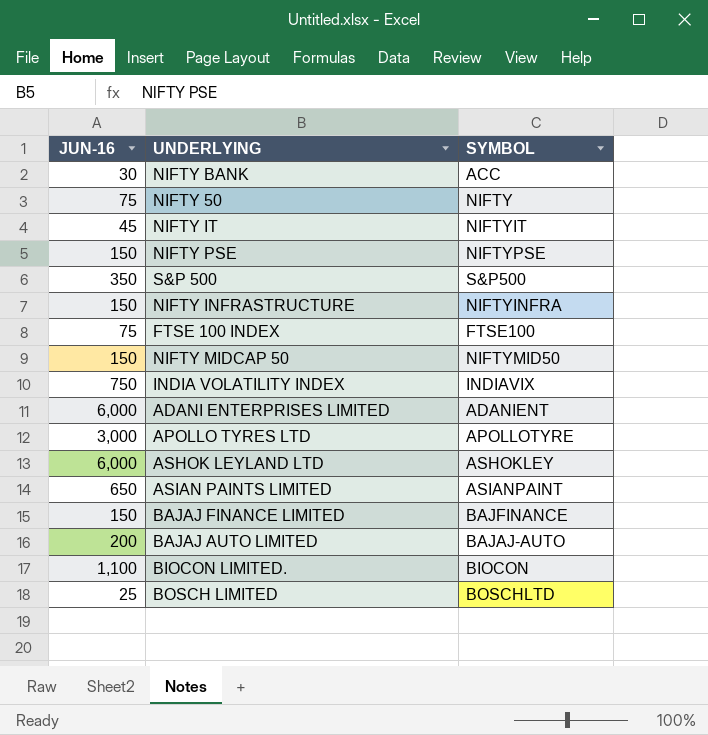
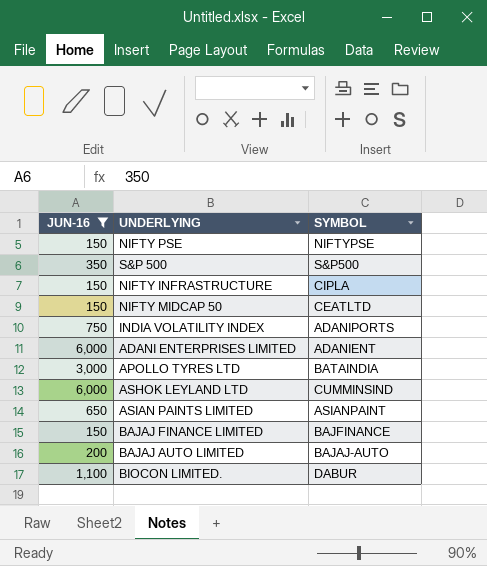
filter: none -> JUN-16 >= 150
NIFTY INFRASTRUCTURE | SYMBOL: NIFTYINFRA -> CIPLA
NIFTY MIDCAP 50 | SYMBOL: NIFTYMID50 -> CEATLTD
INDIA VOLATILITY INDEX | SYMBOL: INDIAVIX -> ADANIPORTS
APOLLO TYRES LTD | SYMBOL: APOLLOTYRE -> BATAINDIA
ASHOK LEYLAND LTD | SYMBOL: ASHOKLEY -> CUMMINSIND
BIOCON LIMITED. | SYMBOL: BIOCON -> DABUR

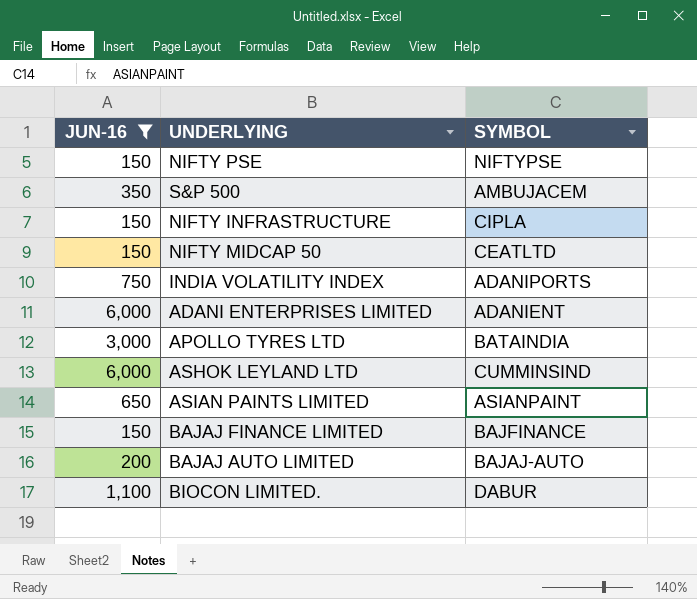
S&P 500 | SYMBOL: S&P500 -> AMBUJACEM

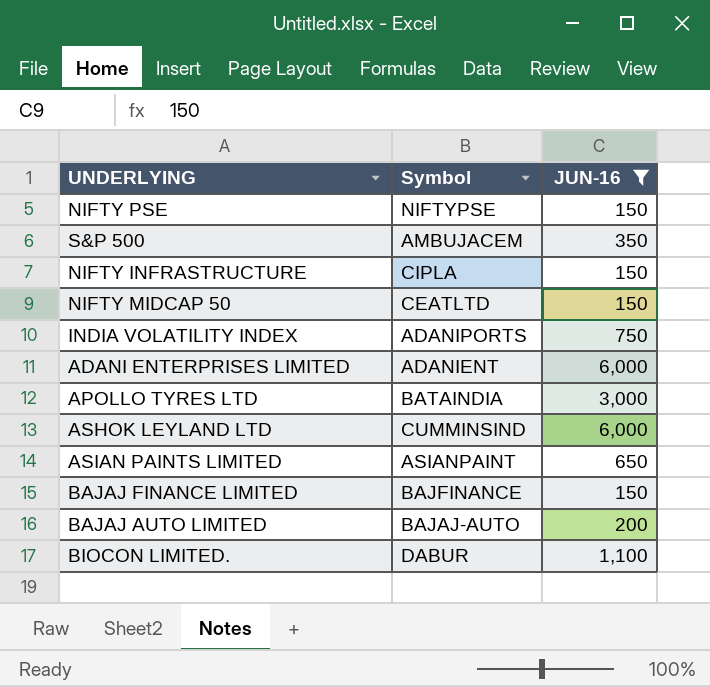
column name: SYMBOL -> Symbol
column JUN-16 | position: 1 -> 3

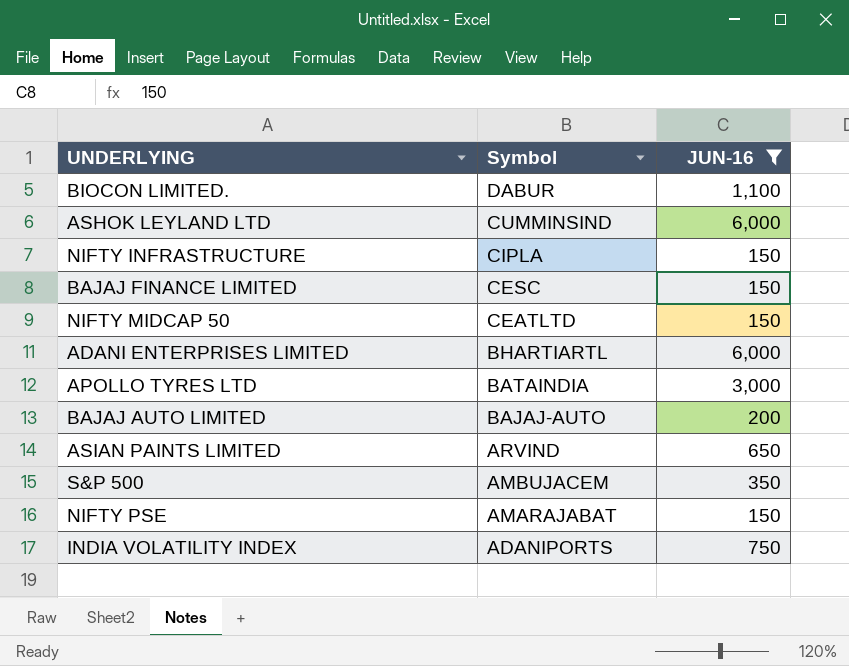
row order: none -> Symbol descending
BAJAJ FINANCE LIMITED | Symbol: BAJFINANCE -> CESC
ADANI ENTERPRISES LIMITED | Symbol: ADANIENT -> BHARTIARTL
ASIAN PAINTS LIMITED | Symbol: ASIANPAINT -> ARVIND
NIFTY PSE | Symbol: NIFTYPSE -> AMARAJABAT

